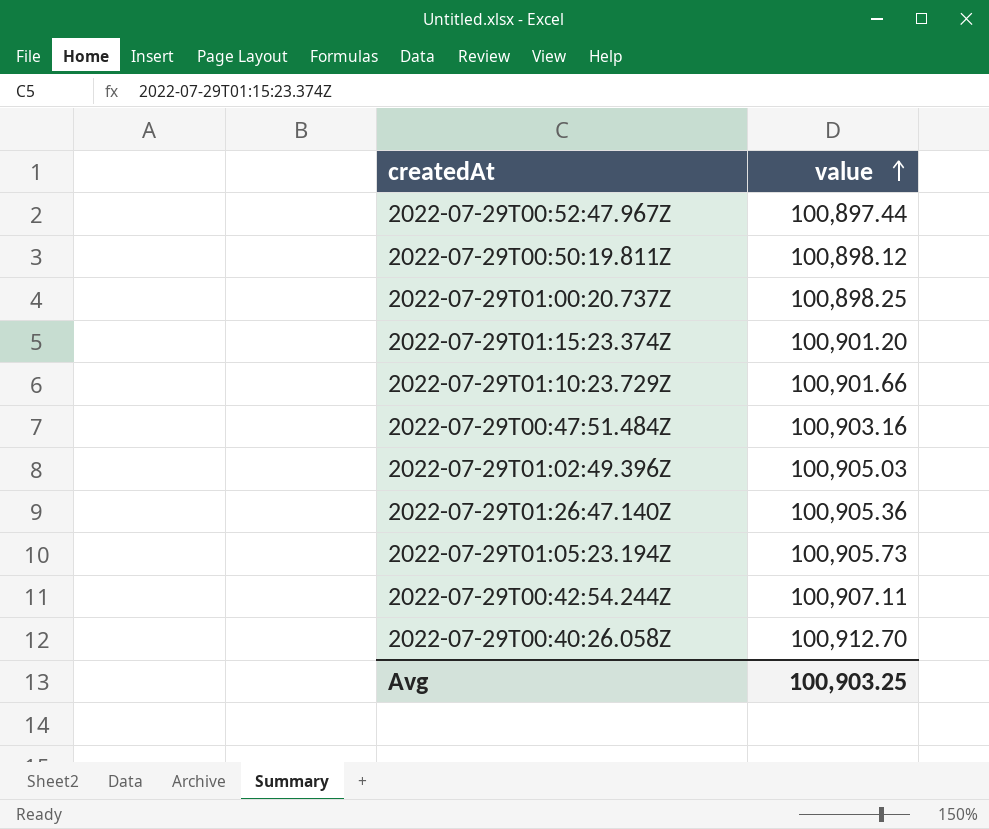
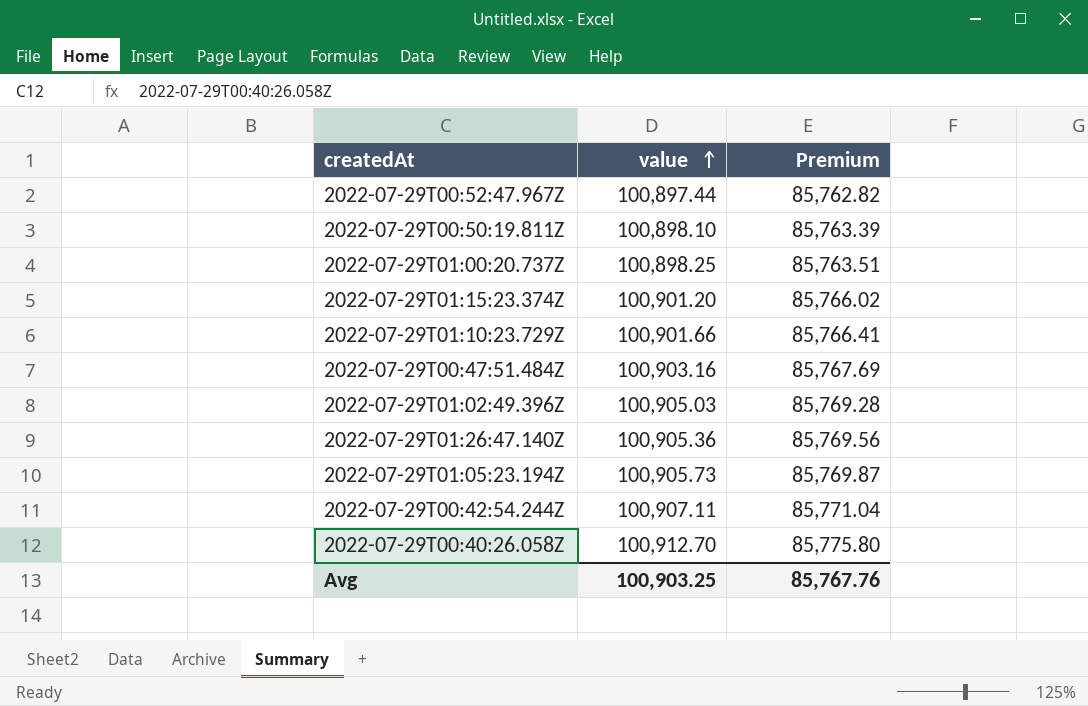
column Premium | formula: none -> [value] * 0.85
2022-07-29T00:50:19.811Z | value: 100,898.12 -> 100,898.10

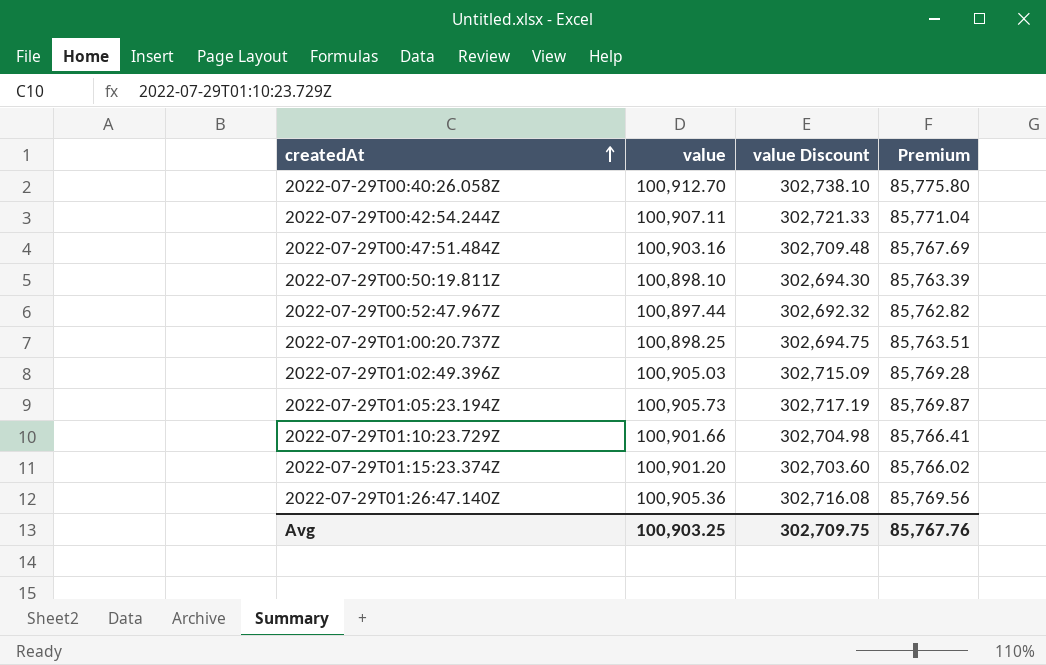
row order: value ascending -> createdAt ascending
column value Discount | formula: none -> [value] * 3

